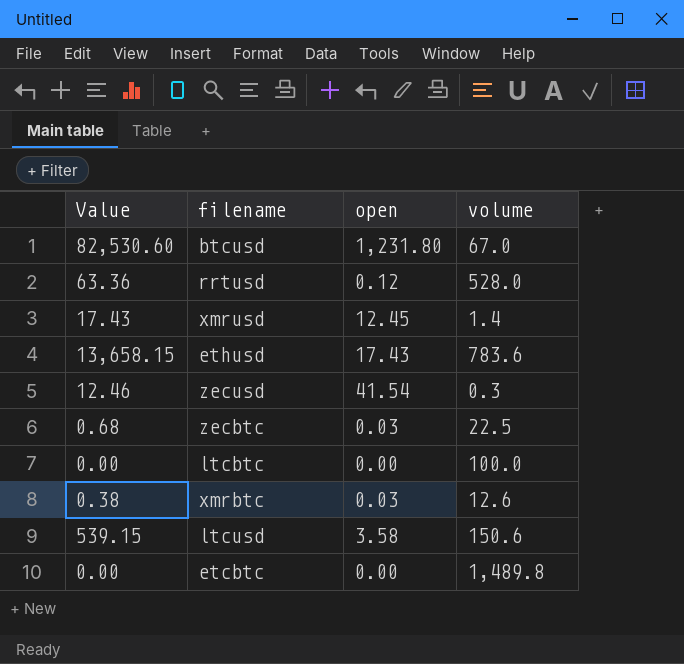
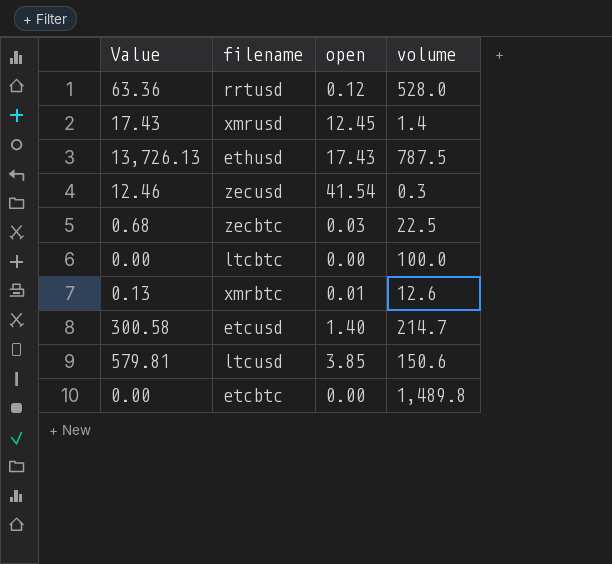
row btcusd: 82,530.60 | 1,231.80 | 67.0 -> none
ethusd | Value: 13,658.15 -> 13,726.13
ethusd | volume: 783.6 -> 787.5
xmrbtc | Value: 0.38 -> 0.13
xmrbtc | open: 0.03 -> 0.01
row etcusd: none -> 300.58 | 1.40 | 214.7
ltcusd | Value: 539.15 -> 579.81
ltcusd | open: 3.58 -> 3.85

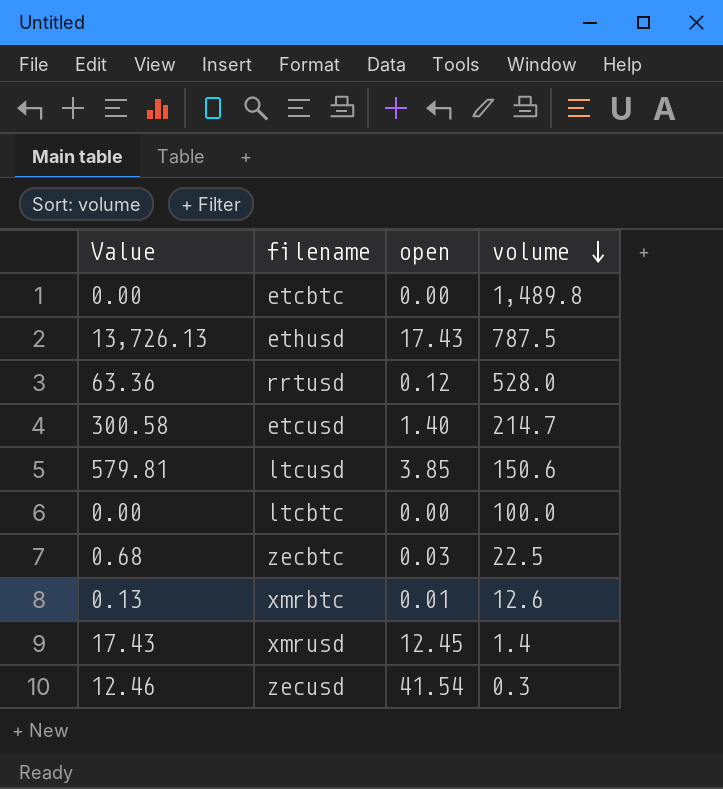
row order: none -> volume descending

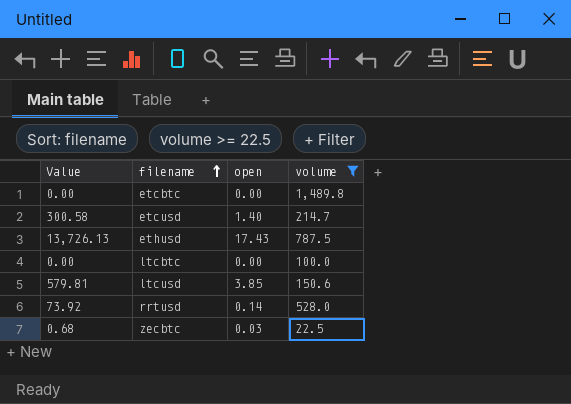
filter: none -> volume >= 22.5
row order: volume descending -> filename ascending
rrtusd | Value: 63.36 -> 73.92
rrtusd | open: 0.12 -> 0.14

